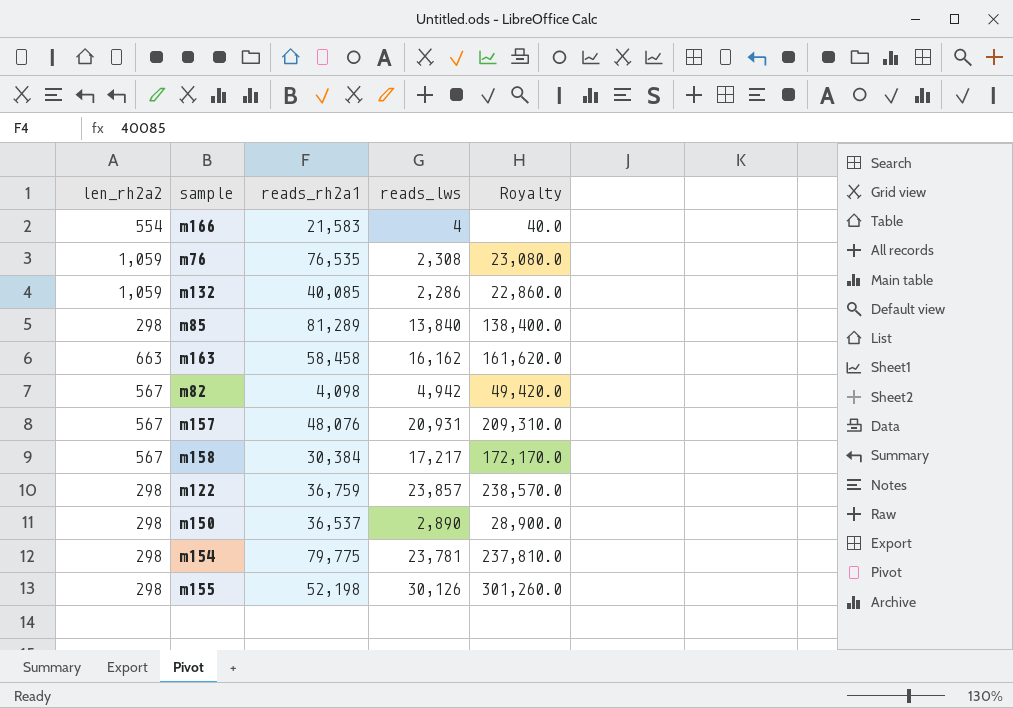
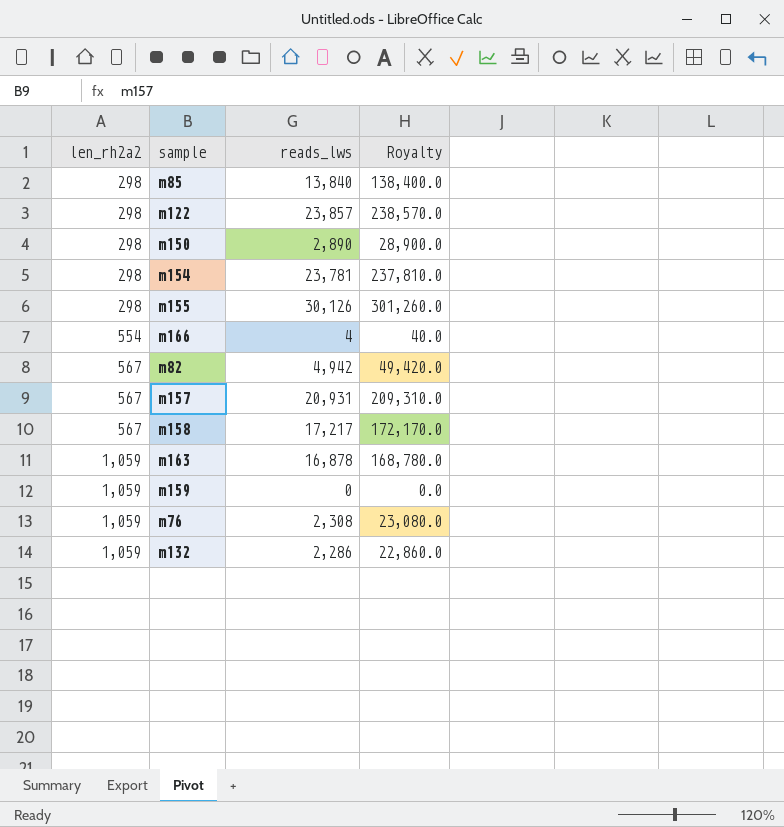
row order: none -> len_rh2a2 ascending
column reads_rh2a1 | position: 3 -> none
m163 | len_rh2a2: 663 -> 1,059
m163 | reads_lws: 16,162 -> 16,878
m163 | Royalty: 161,620.0 -> 168,780.0
row m159: none -> 1,059 | 0 | 0.0

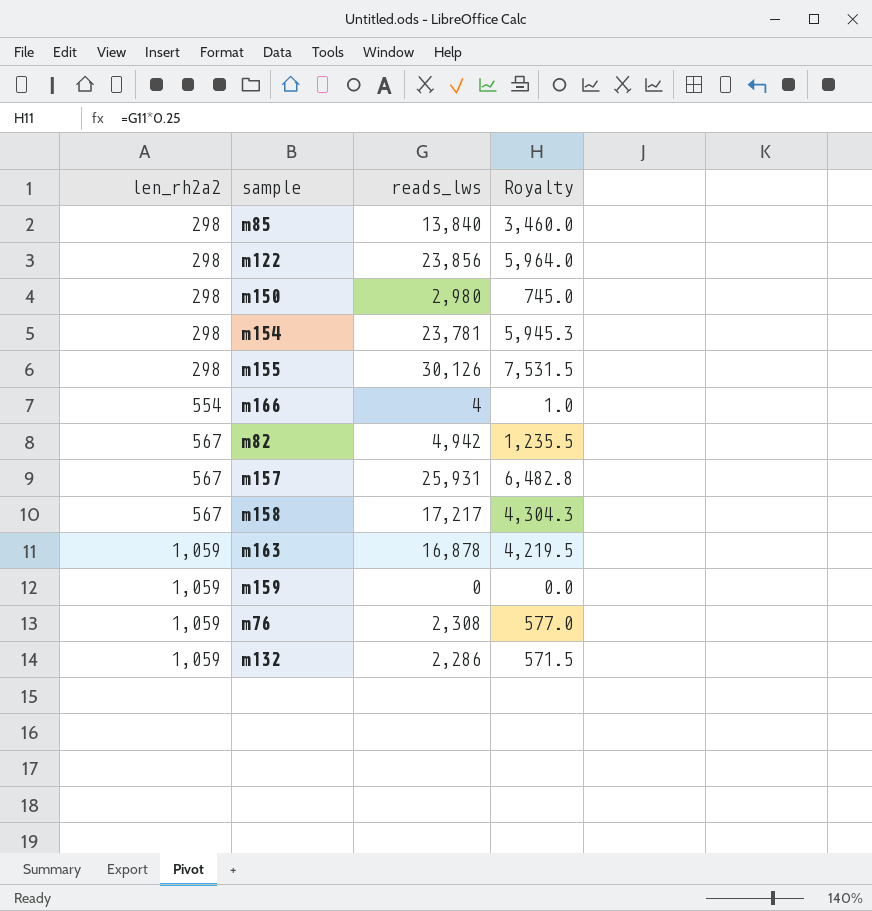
column Royalty | formula: [reads_lws] * 10 -> [reads_lws] * 0.25
m122 | reads_lws: 23,857 -> 23,856
m150 | reads_lws: 2,890 -> 2,980
m157 | reads_lws: 20,931 -> 25,931

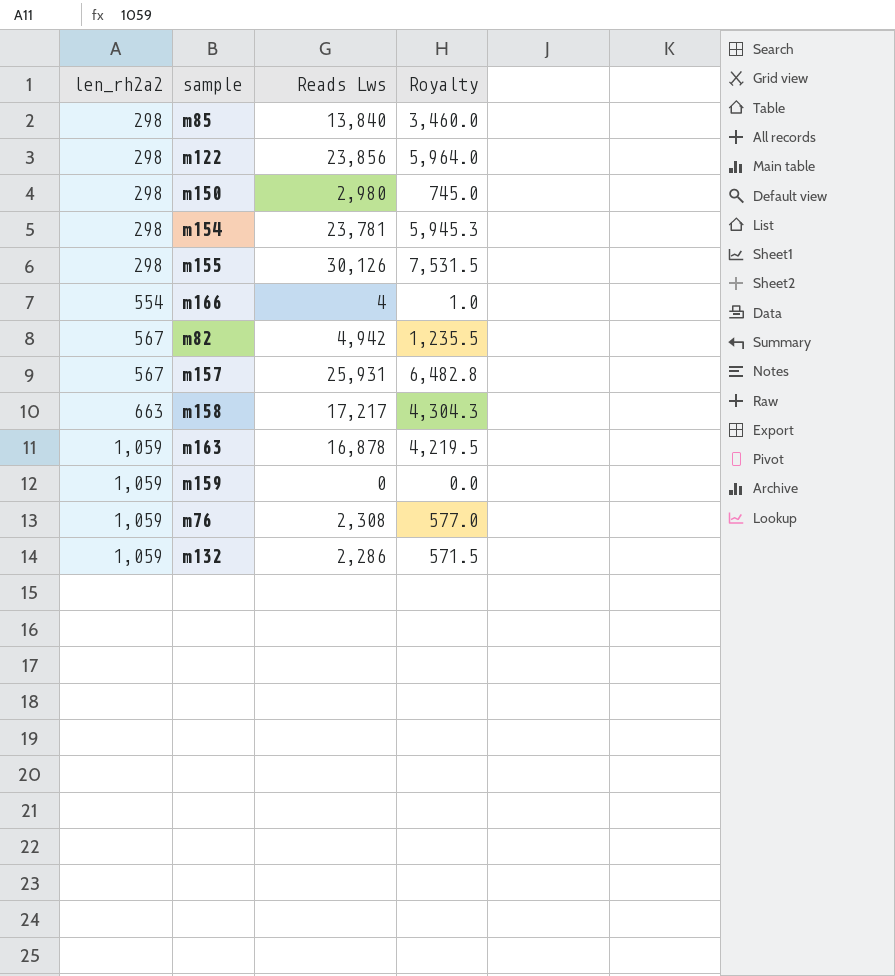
column name: reads_lws -> Reads Lws
m158 | len_rh2a2: 567 -> 663

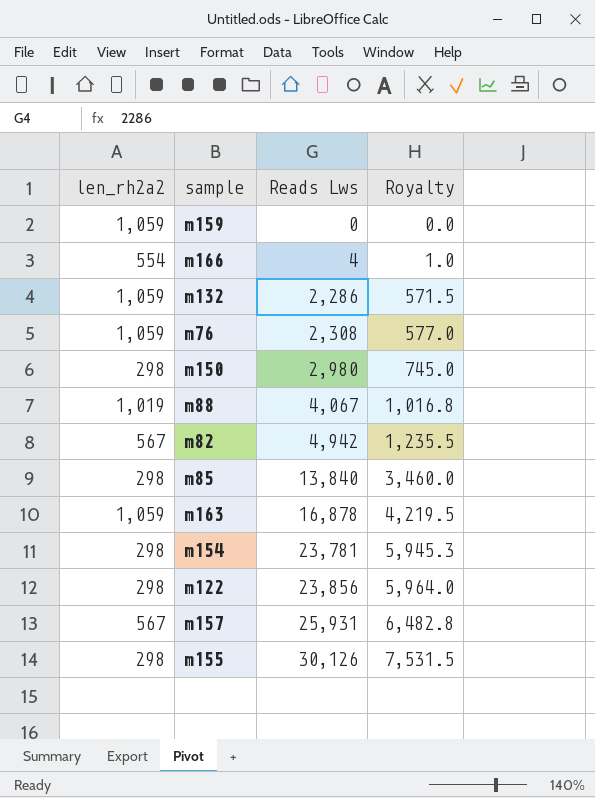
row order: len_rh2a2 ascending -> Reads Lws ascending
row m158: 663 | 17,217 | 4,304.3 -> none
row m88: none -> 1,019 | 4,067 | 1,016.8

